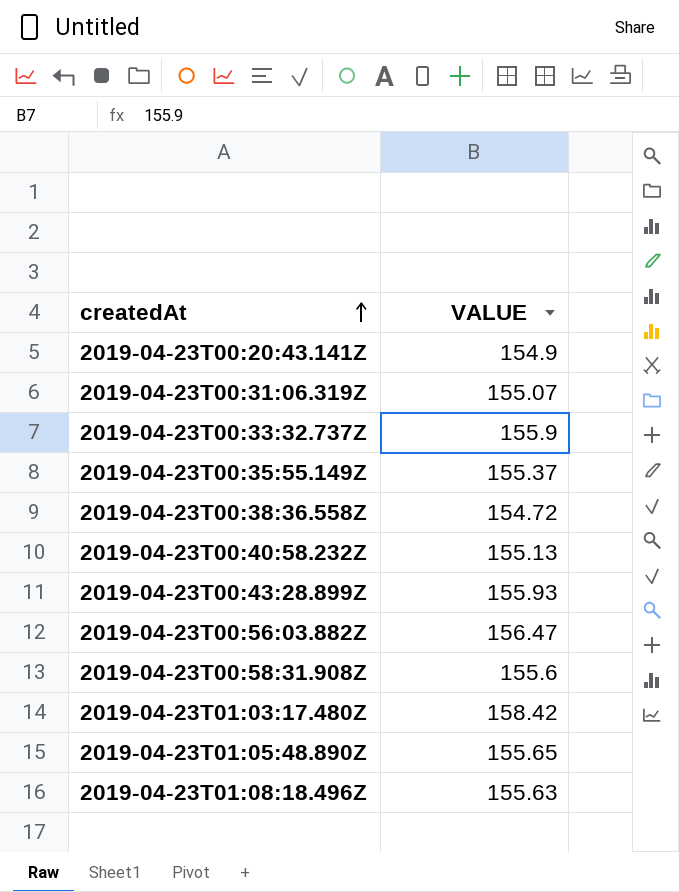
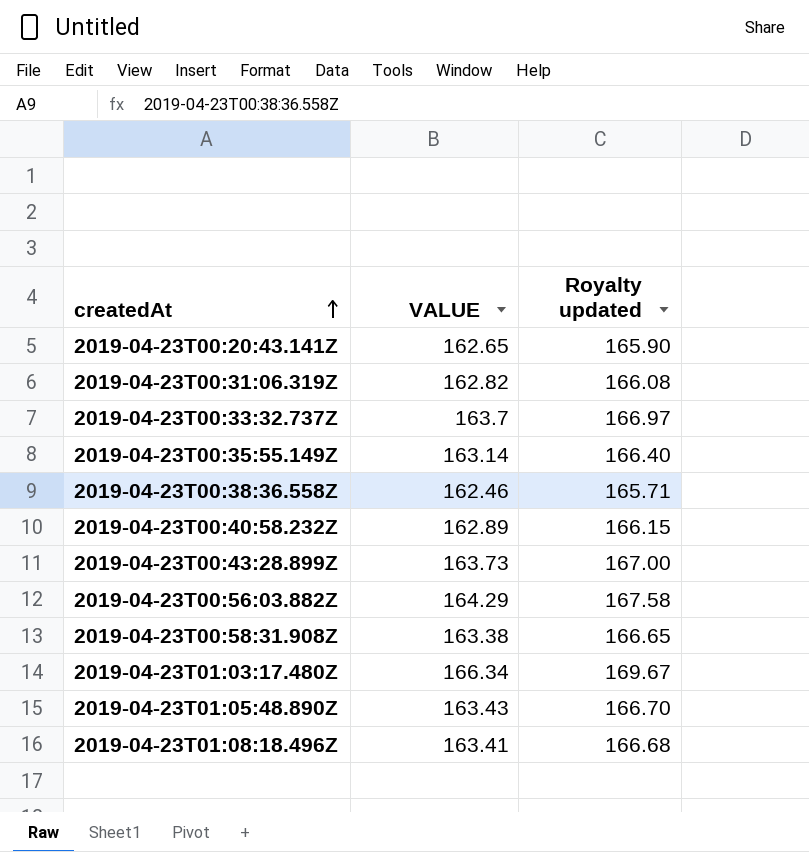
column Royalty updated | formula: none -> [VALUE] * 1.02
2019-04-23T00:20:43.141Z | VALUE: 154.9 -> 162.65
2019-04-23T00:31:06.319Z | VALUE: 155.07 -> 162.82
2019-04-23T00:33:32.737Z | VALUE: 155.9 -> 163.7
2019-04-23T00:35:55.149Z | VALUE: 155.37 -> 163.14
2019-04-23T00:38:36.558Z | VALUE: 154.72 -> 162.46
2019-04-23T00:40:58.232Z | VALUE: 155.13 -> 162.89
2019-04-23T00:43:28.899Z | VALUE: 155.93 -> 163.73
2019-04-23T00:56:03.882Z | VALUE: 156.47 -> 164.29
2019-04-23T00:58:31.908Z | VALUE: 155.6 -> 163.38
2019-04-23T01:03:17.480Z | VALUE: 158.42 -> 166.34
2019-04-23T01:05:48.890Z | VALUE: 155.65 -> 163.43
2019-04-23T01:08:18.496Z | VALUE: 155.63 -> 163.41

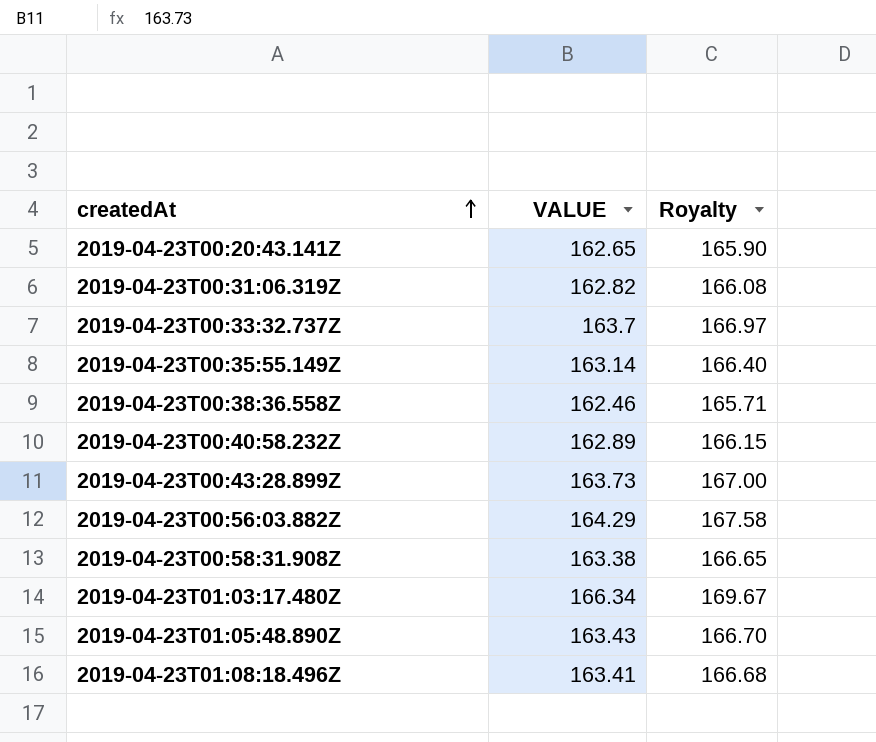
column name: Royalty updated -> Royalty

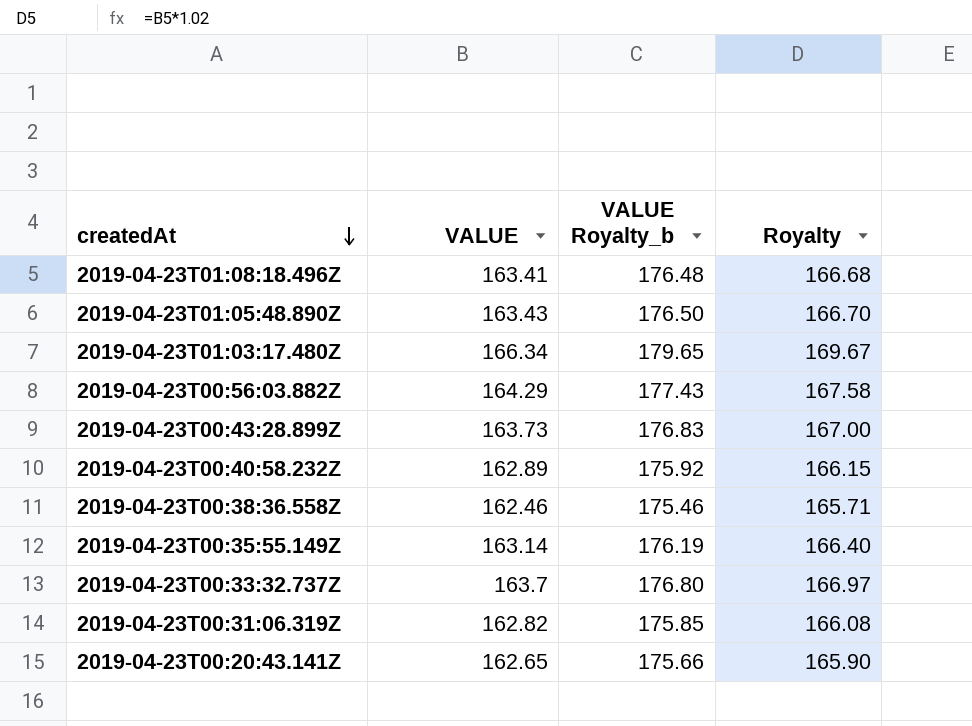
row order: createdAt ascending -> createdAt descending
column VALUE Royalty_b | formula: none -> [VALUE] * 1.08
row 2019-04-23T00:58:31.908Z: 163.38 | 166.65 -> none

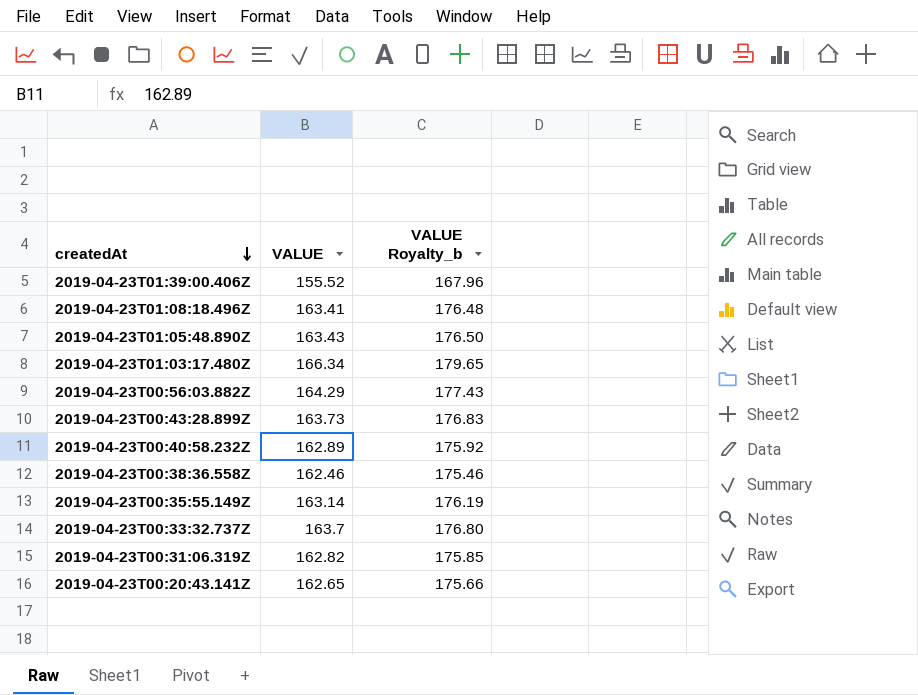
column Royalty | formula: [VALUE] * 1.02 -> none
row 2019-04-23T01:39:00.406Z: none -> 155.52 | 167.96

